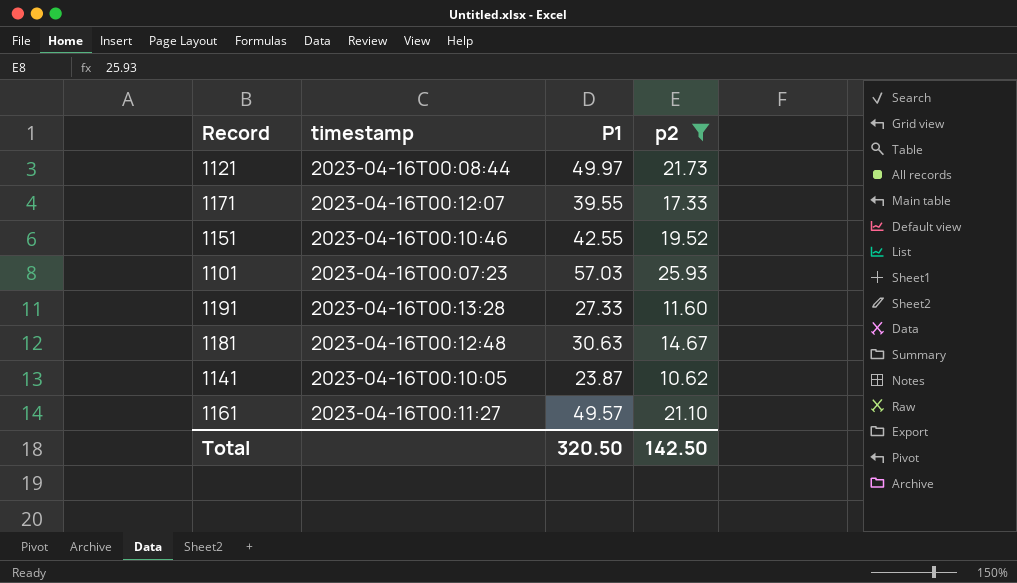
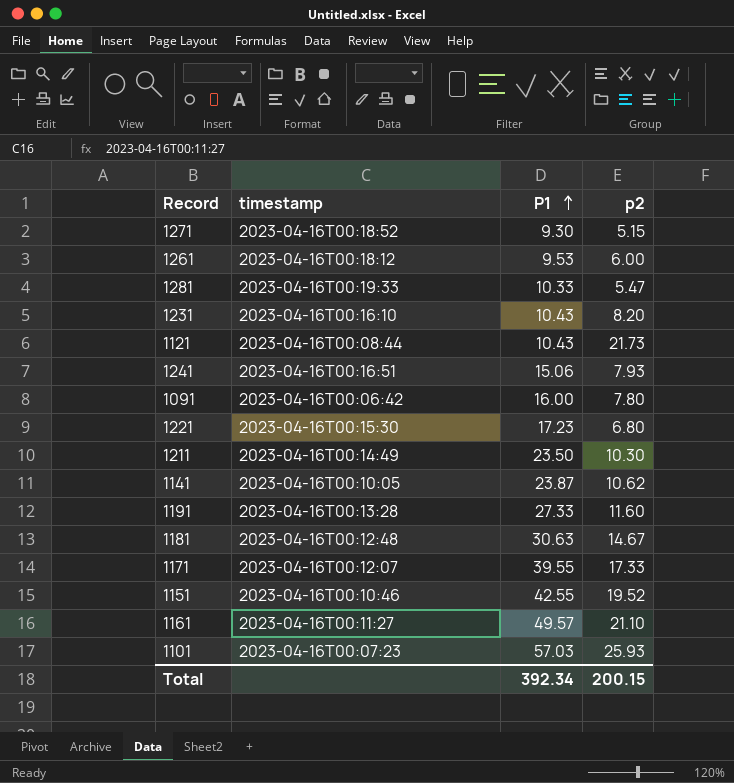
filter: p2 >= 10.62 -> none
row order: none -> P1 ascending
1121 | P1: 49.97 -> 10.43
Total | P1: 320.50 -> 392.34
Total | p2: 142.50 -> 200.15

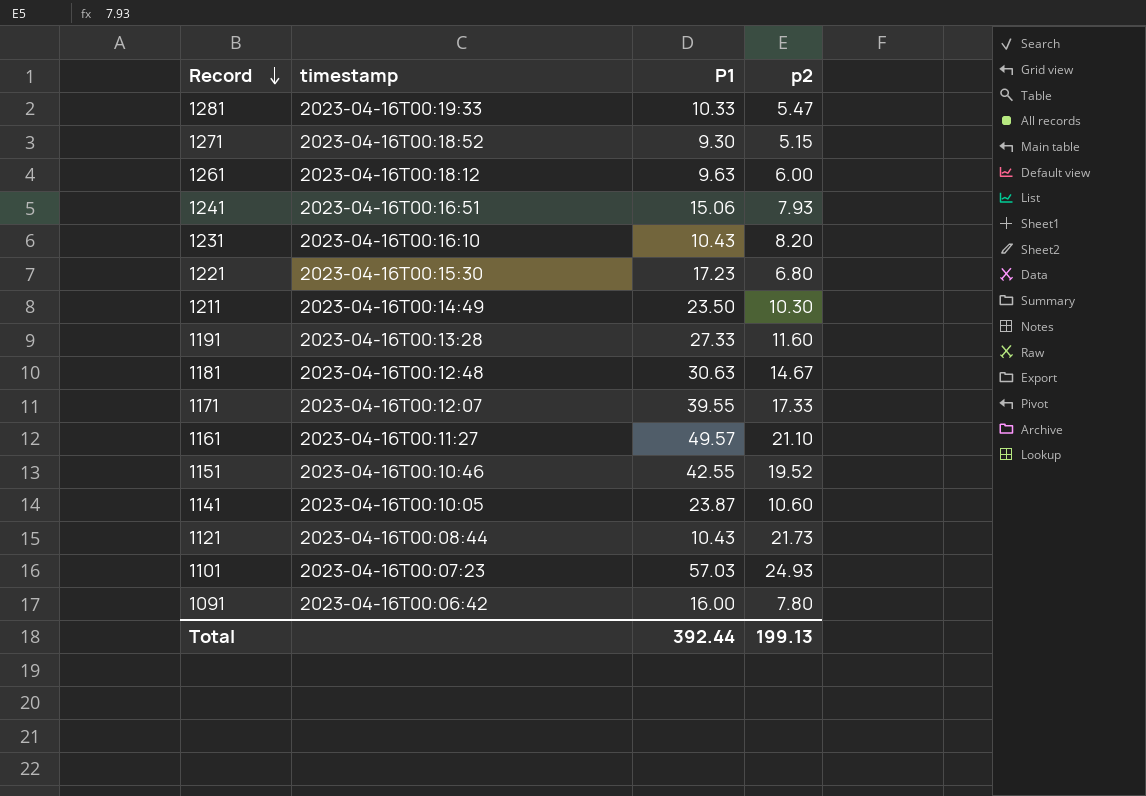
row order: P1 ascending -> Record descending
1261 | P1: 9.53 -> 9.63
1141 | p2: 10.62 -> 10.60
1101 | p2: 25.93 -> 24.93
Total | P1: 392.34 -> 392.44
Total | p2: 200.15 -> 199.13

